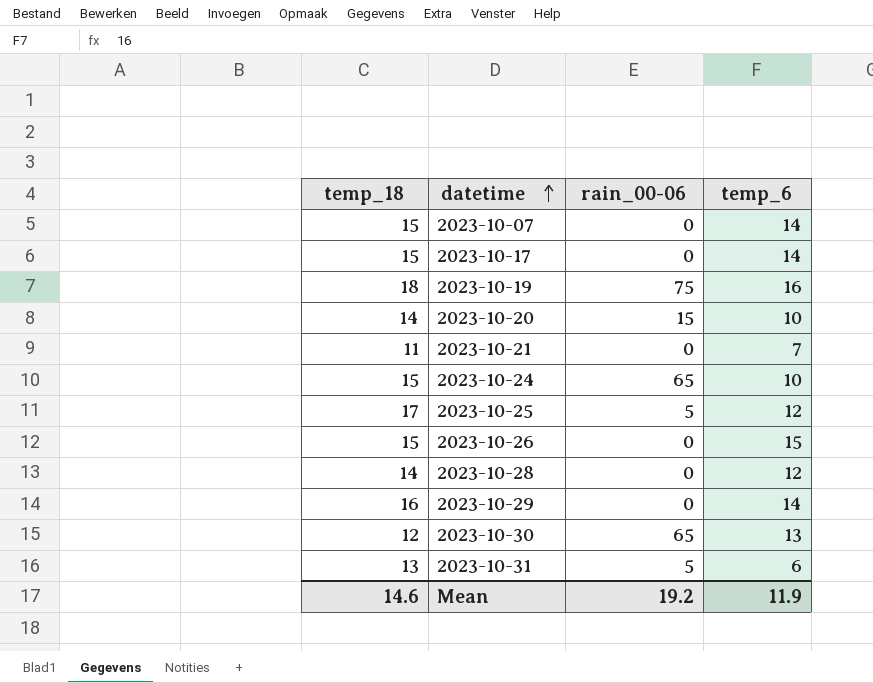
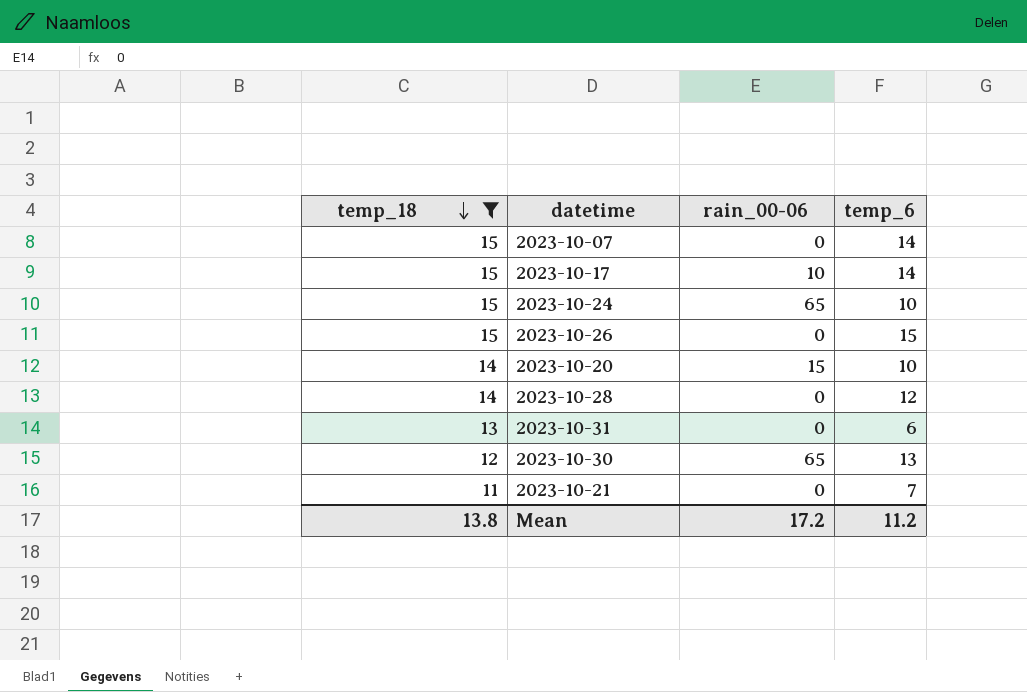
filter: none -> temp_18 <= 15
row order: datetime ascending -> temp_18 descending
2023-10-17 | rain_00-06: 0 -> 10
2023-10-31 | rain_00-06: 5 -> 0
Mean | temp_18: 14.6 -> 13.8
Mean | rain_00-06: 19.2 -> 17.2
Mean | temp_6: 11.9 -> 11.2

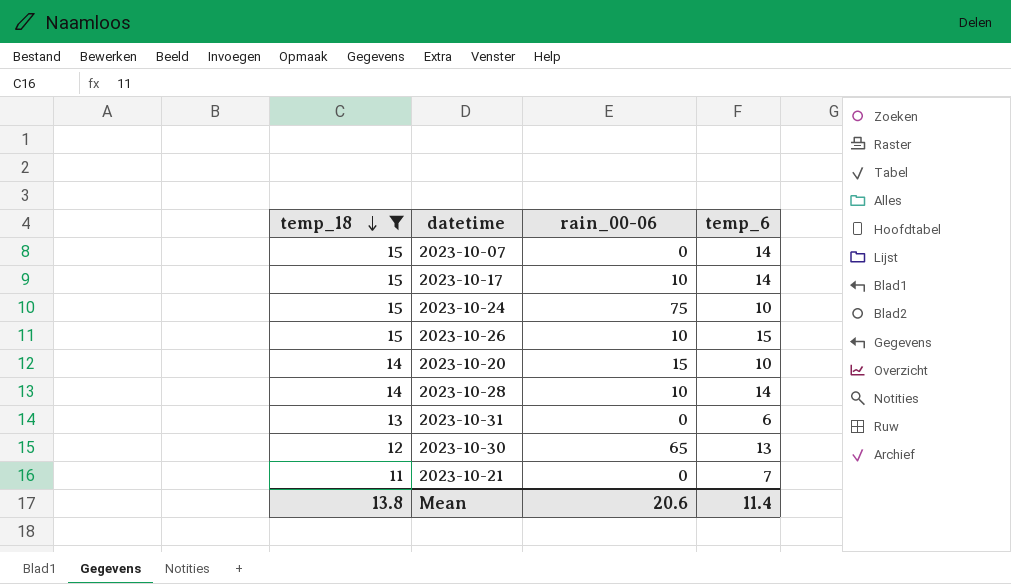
2023-10-24 | rain_00-06: 65 -> 75
2023-10-26 | rain_00-06: 0 -> 10
2023-10-28 | rain_00-06: 0 -> 10
2023-10-28 | temp_6: 12 -> 14
Mean | rain_00-06: 17.2 -> 20.6
Mean | temp_6: 11.2 -> 11.4

